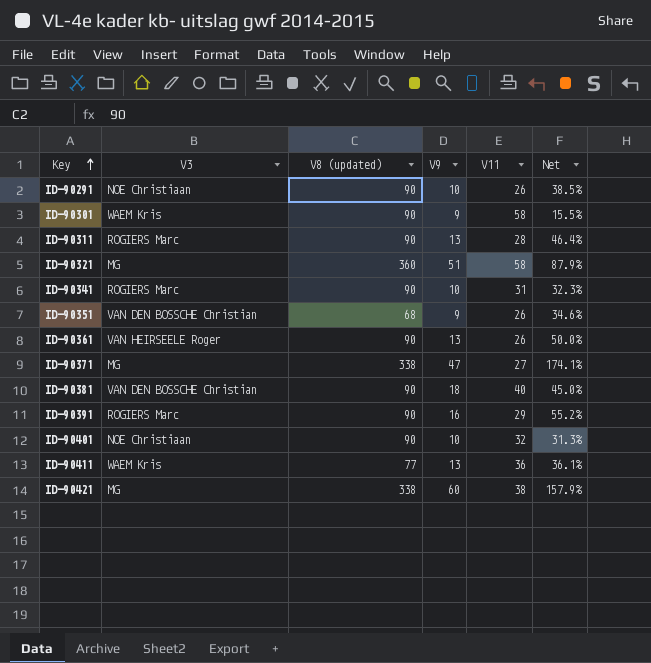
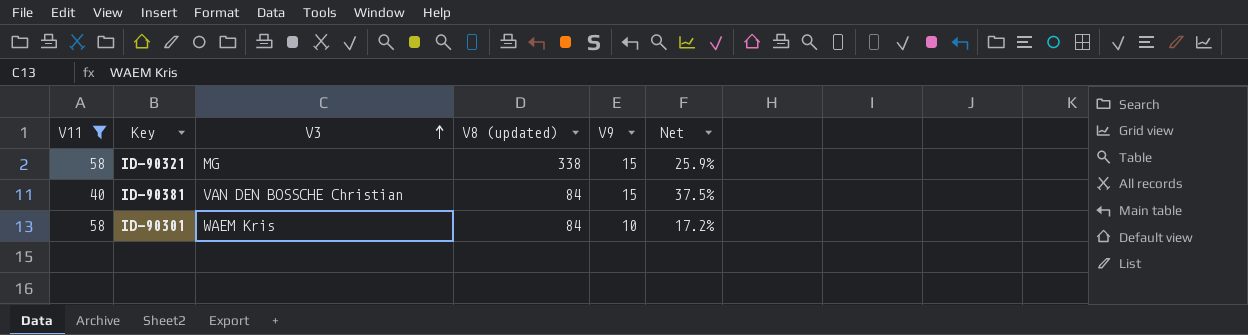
filter: none -> V11 >= 40
row order: Key ascending -> V3 ascending
column V11 | position: 5 -> 1
ID-90321 | V8 (updated): 360 -> 338
ID-90321 | V9: 51 -> 15
ID-90321 | Net: 87.9% -> 25.9%
ID-90381 | V8 (updated): 90 -> 84
ID-90381 | V9: 18 -> 15
ID-90381 | Net: 45.0% -> 37.5%
ID-90301 | V8 (updated): 90 -> 84
ID-90301 | V9: 9 -> 10
ID-90301 | Net: 15.5% -> 17.2%

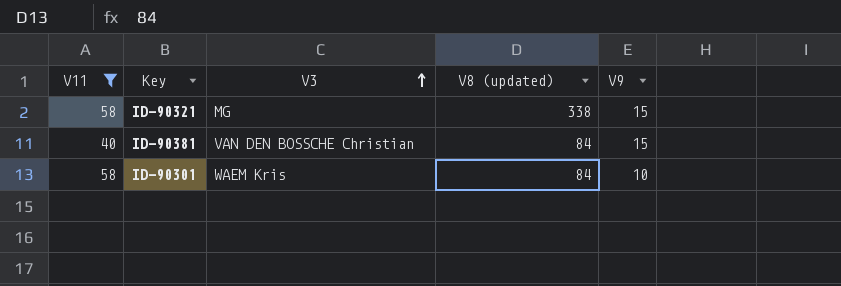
column Net | formula: [V9] / [V11] -> none

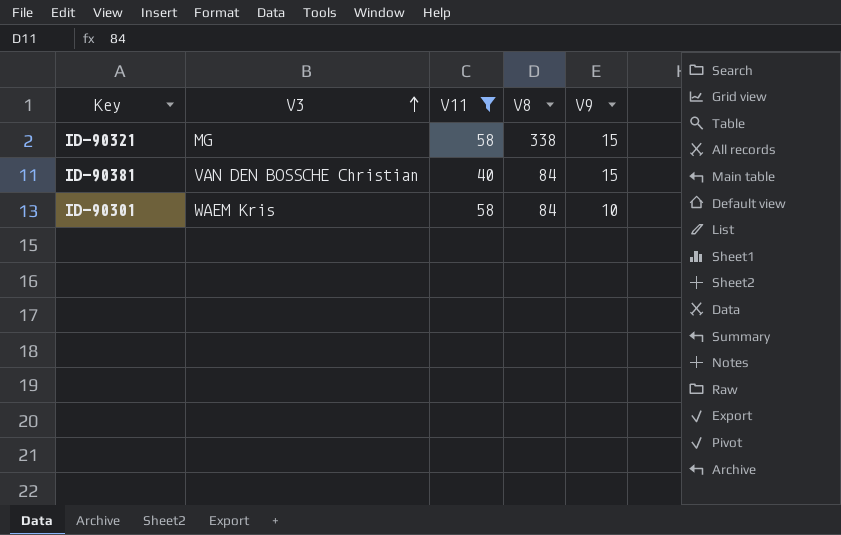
column V11 | position: 1 -> 3
column name: V8 (updated) -> V8

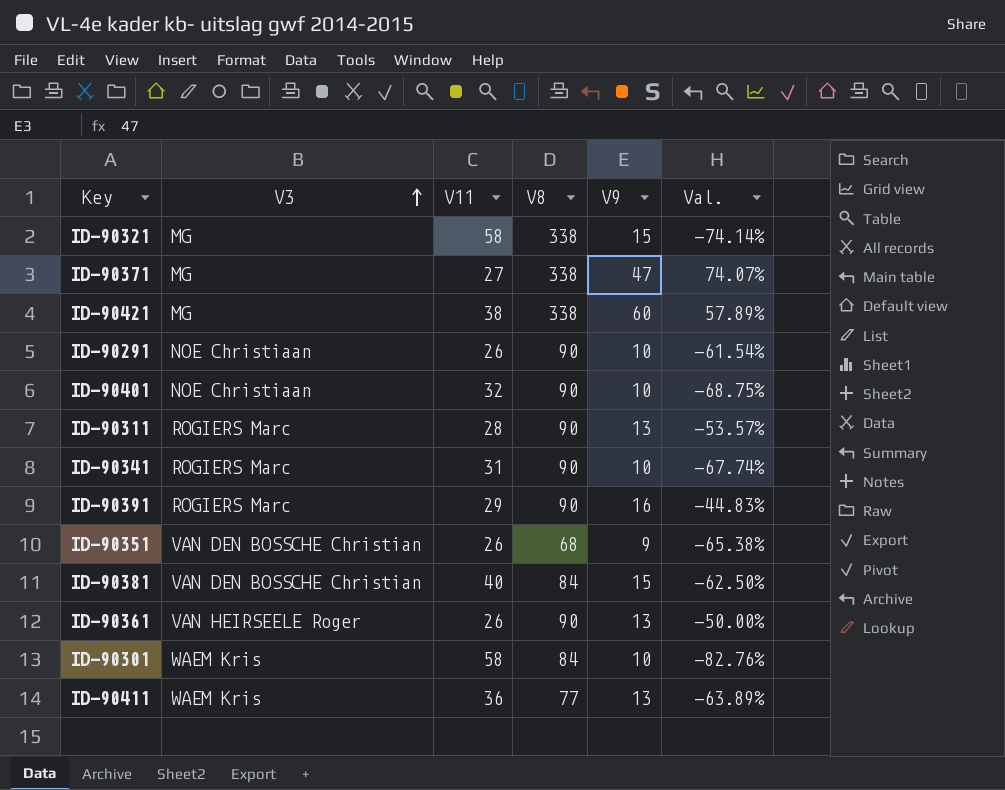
filter: V11 >= 40 -> none
column Val. | formula: none -> ([V9] - [V11]) / [V11]

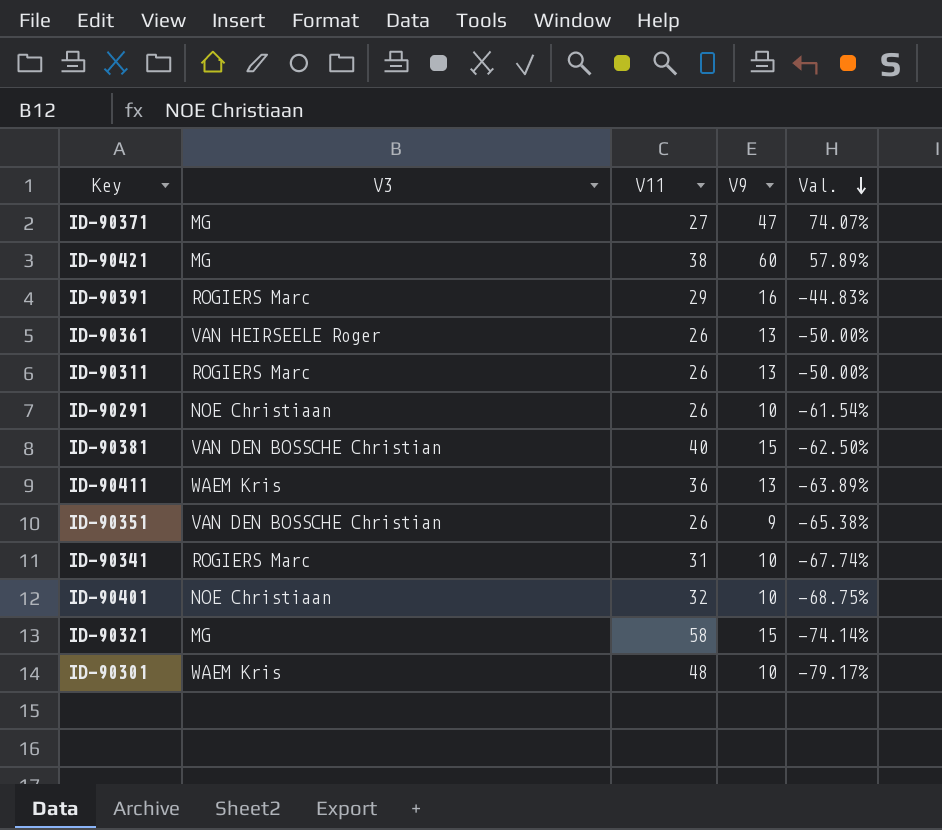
row order: V3 ascending -> Val. descending
column V8 | position: 4 -> none
ID-90311 | V11: 28 -> 26
ID-90311 | Val.: -53.57% -> -50.00%
ID-90301 | V11: 58 -> 48
ID-90301 | Val.: -82.76% -> -79.17%

